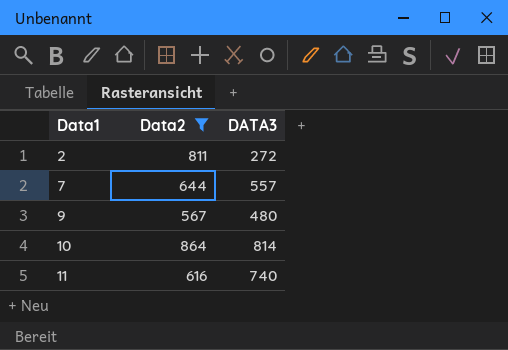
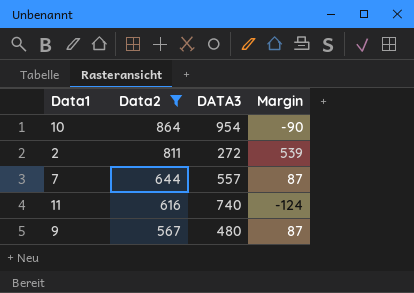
row order: Data1 ascending -> Data2 descending
column Margin | formula: none -> [Data2] - [DATA3]
10 | DATA3: 814 -> 954

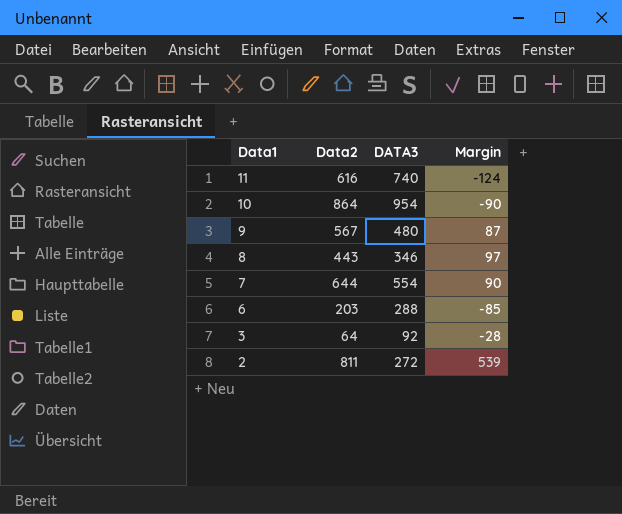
filter: Data2 >= 567 -> none
row order: Data2 descending -> Data1 descending
7 | DATA3: 557 -> 554
7 | Margin: 87 -> 90

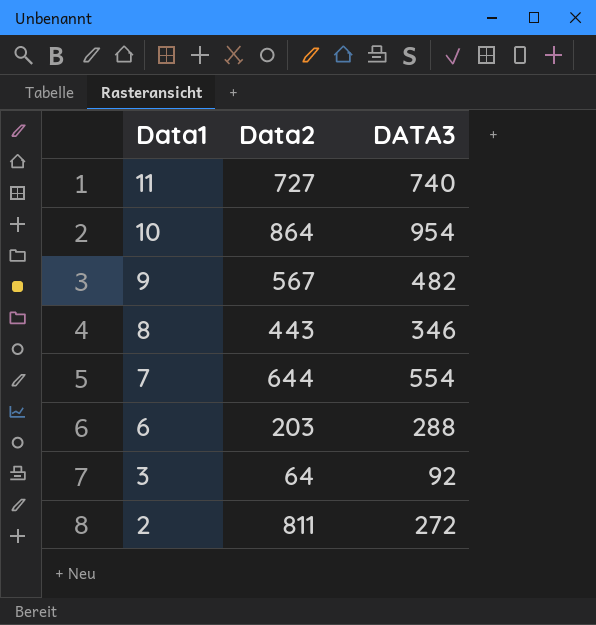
column Margin | formula: [Data2] - [DATA3] -> none
11 | Data2: 616 -> 727
9 | DATA3: 480 -> 482

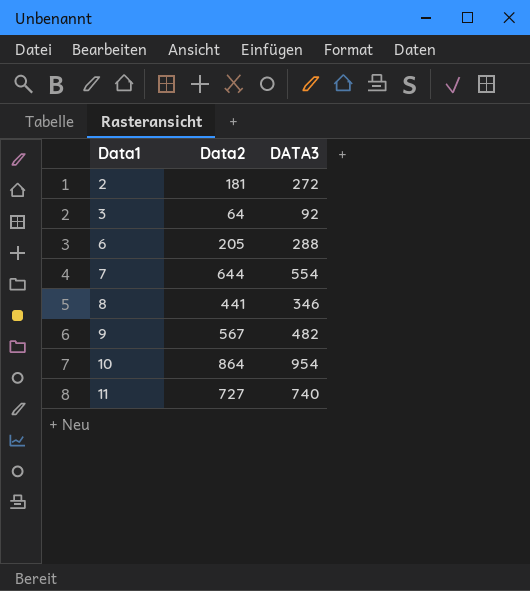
row order: Data1 descending -> Data1 ascending
2 | Data2: 811 -> 181
6 | Data2: 203 -> 205
8 | Data2: 443 -> 441

